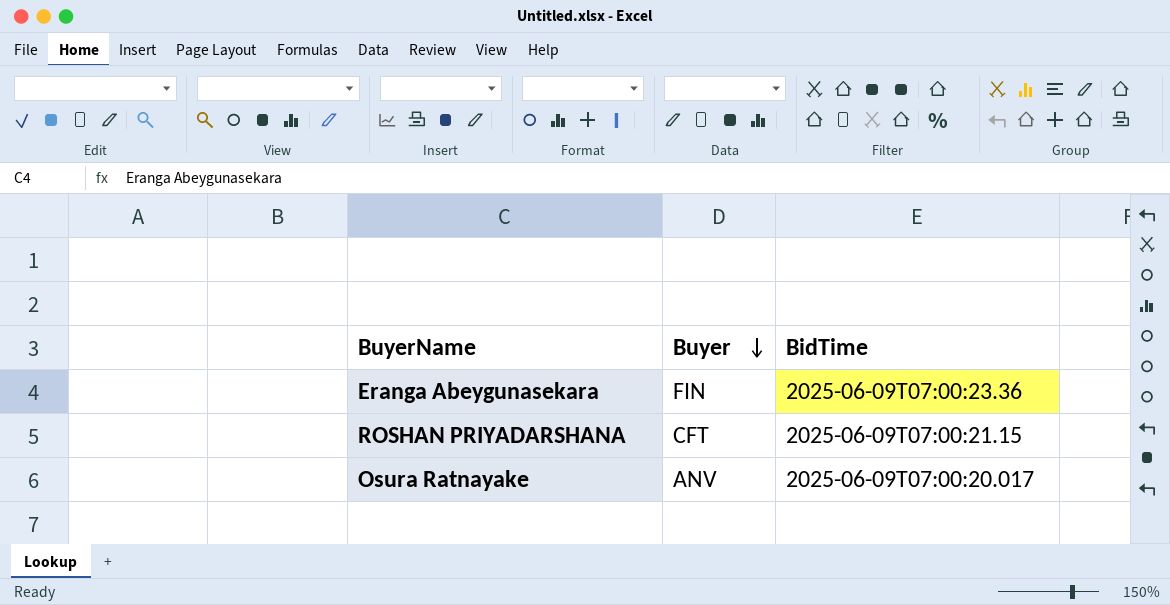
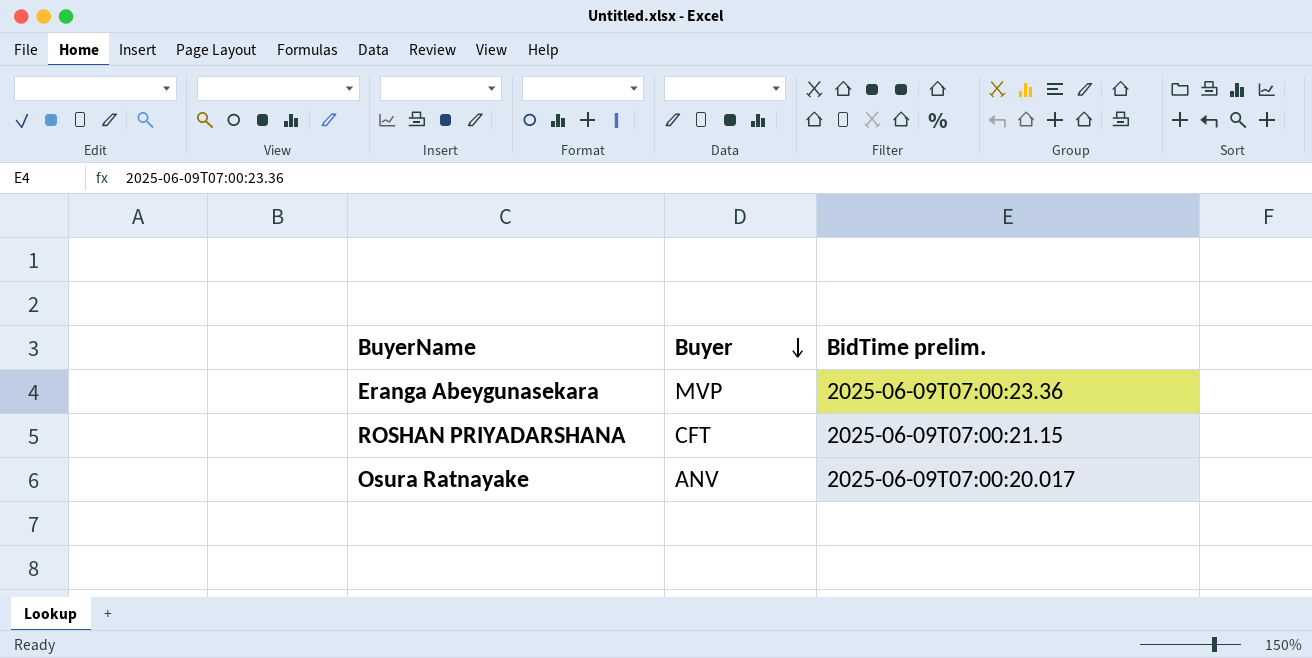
column name: BidTime -> BidTime prelim.
Eranga Abeygunasekara | Buyer: FIN -> MVP

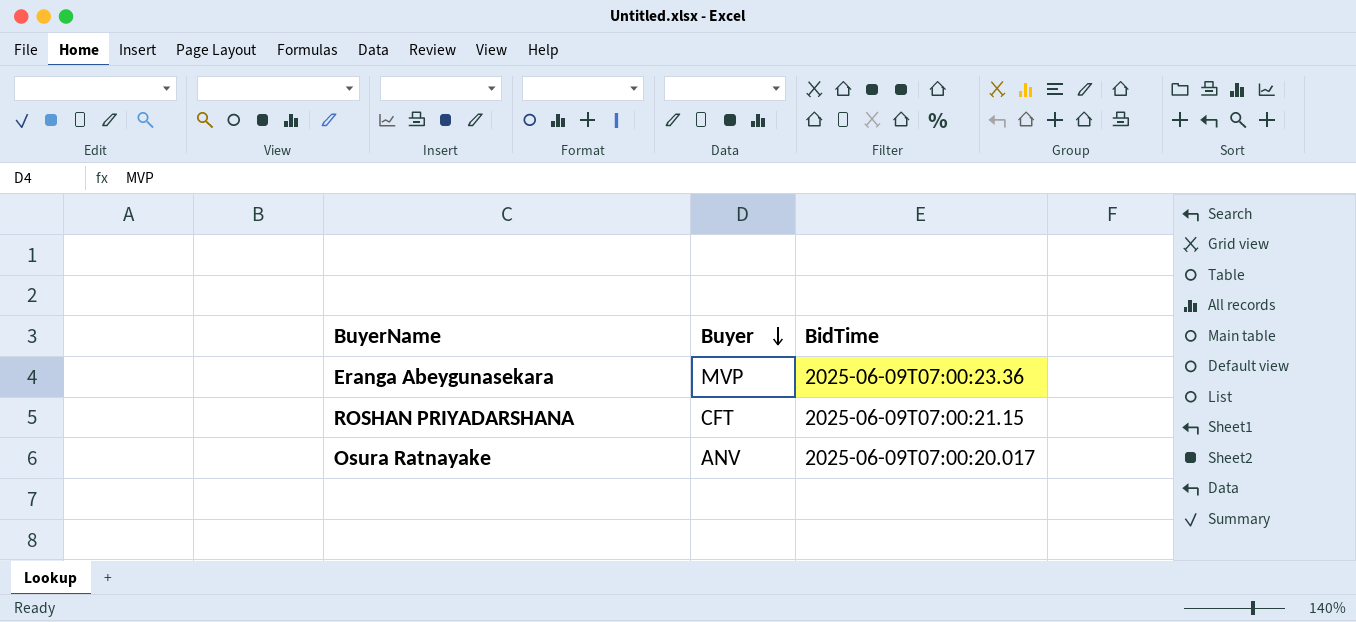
column name: BidTime prelim. -> BidTime

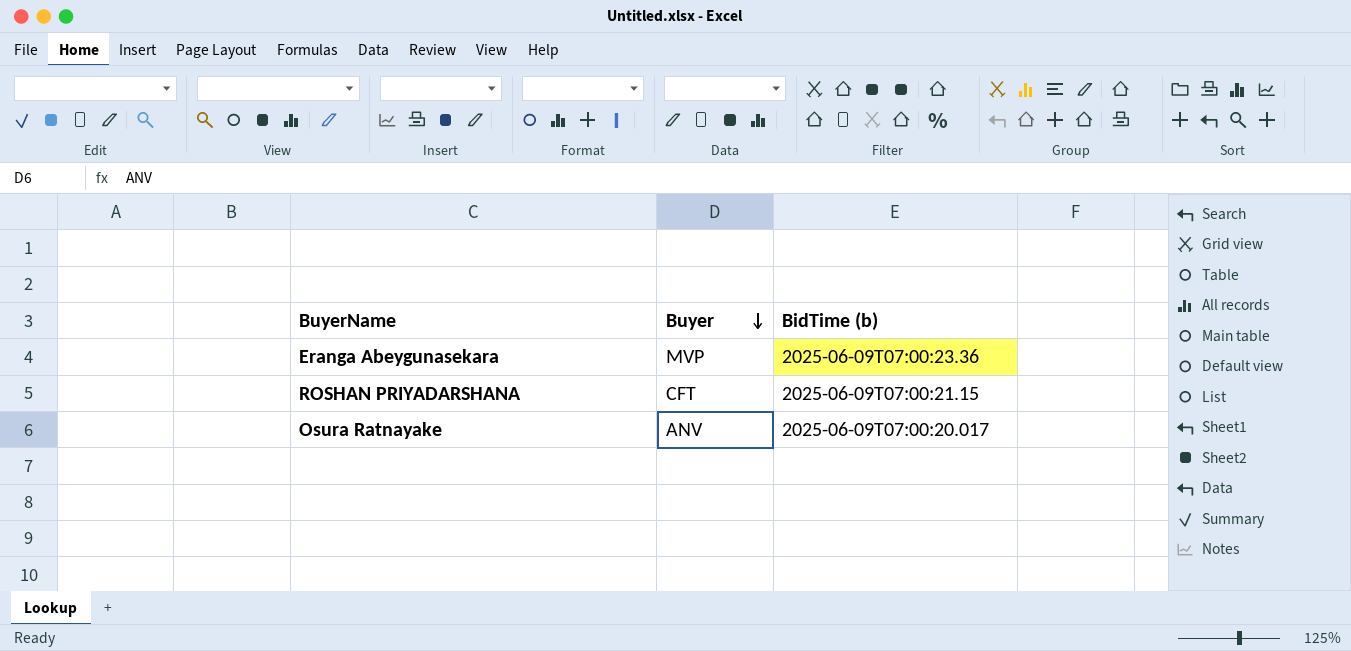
column name: BidTime -> BidTime (b)

